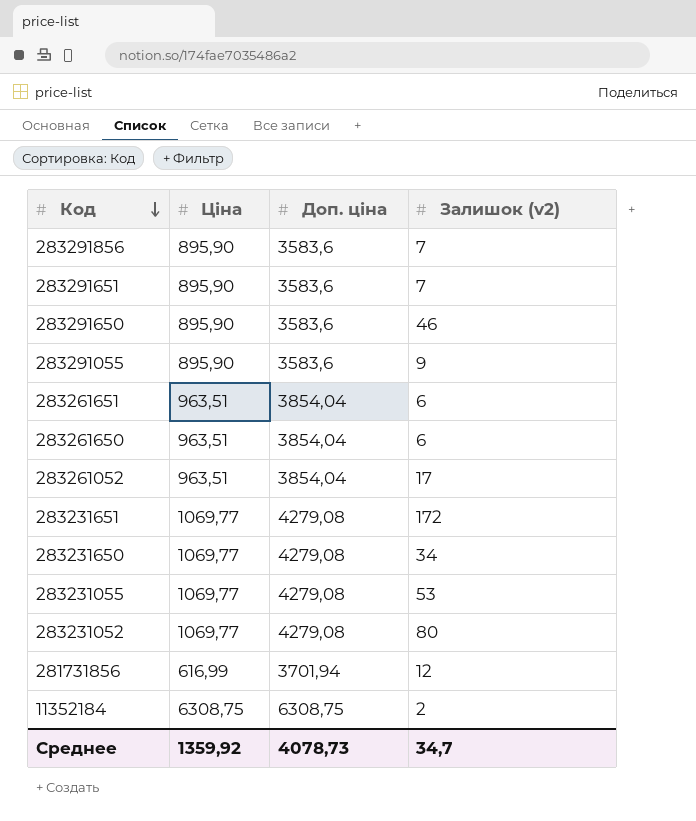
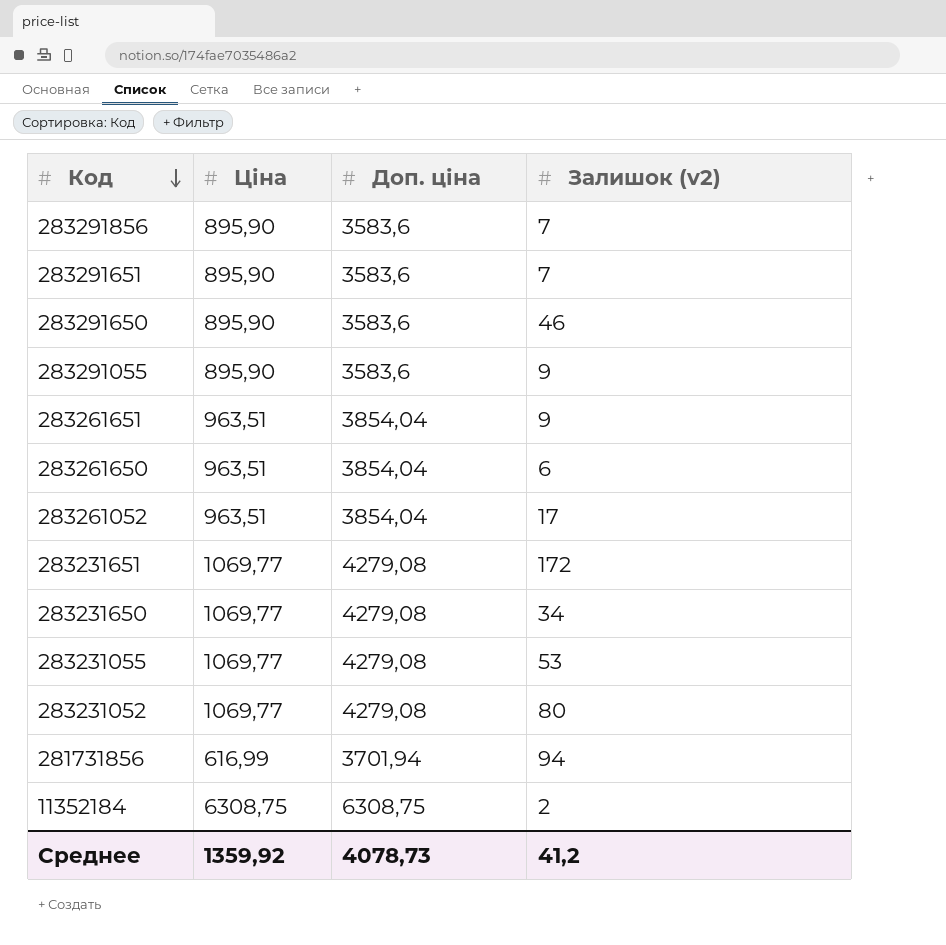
283261651 | Залишок (v2): 6 -> 9
281731856 | Залишок (v2): 12 -> 94
Среднее | Залишок (v2): 34,7 -> 41,2

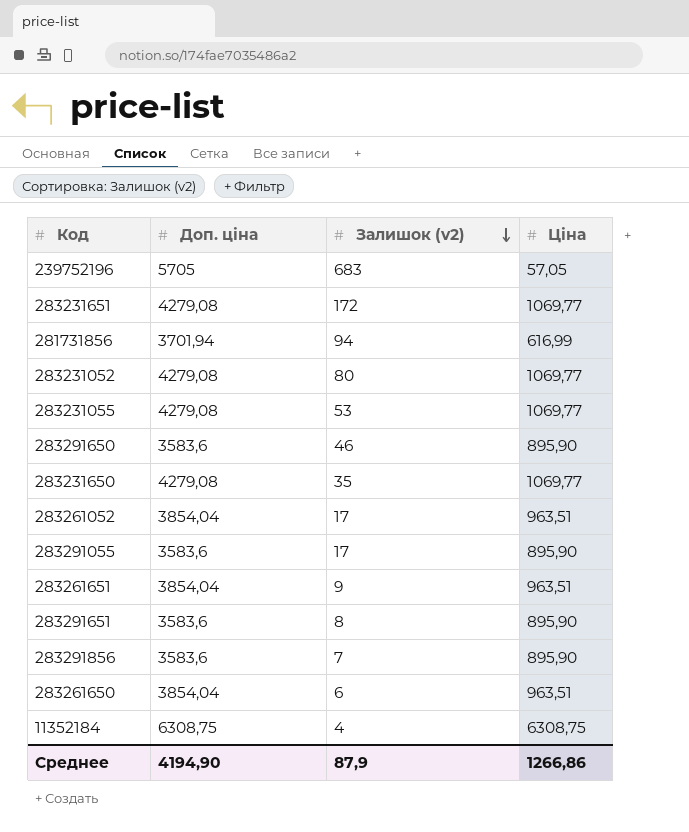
row order: Код descending -> Залишок (v2) descending
column Ціна | position: 2 -> 4
row 239752196: none -> 5705 | 683 | 57,05
283231650 | Залишок (v2): 34 -> 35
283291055 | Залишок (v2): 9 -> 17
283291651 | Залишок (v2): 7 -> 8
11352184 | Залишок (v2): 2 -> 4
Среднее | Доп. ціна: 4078,73 -> 4194,90
Среднее | Залишок (v2): 41,2 -> 87,9
Среднее | Ціна: 1359,92 -> 1266,86

